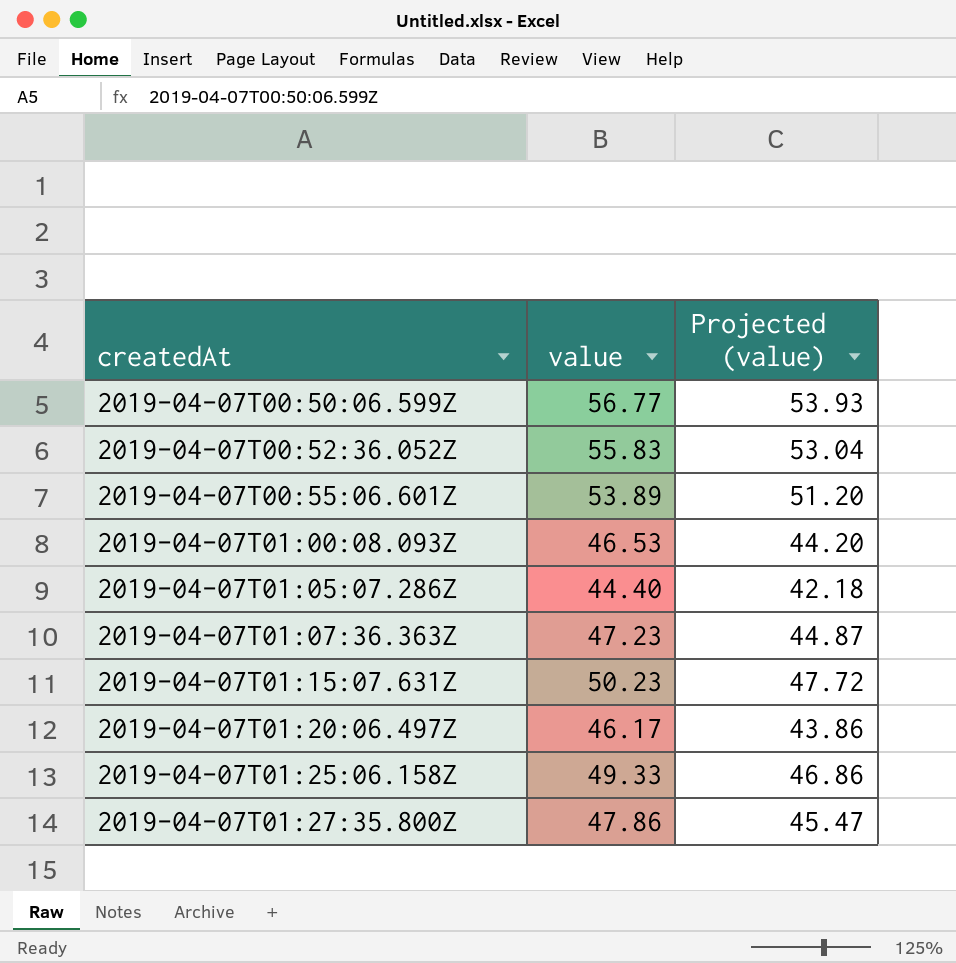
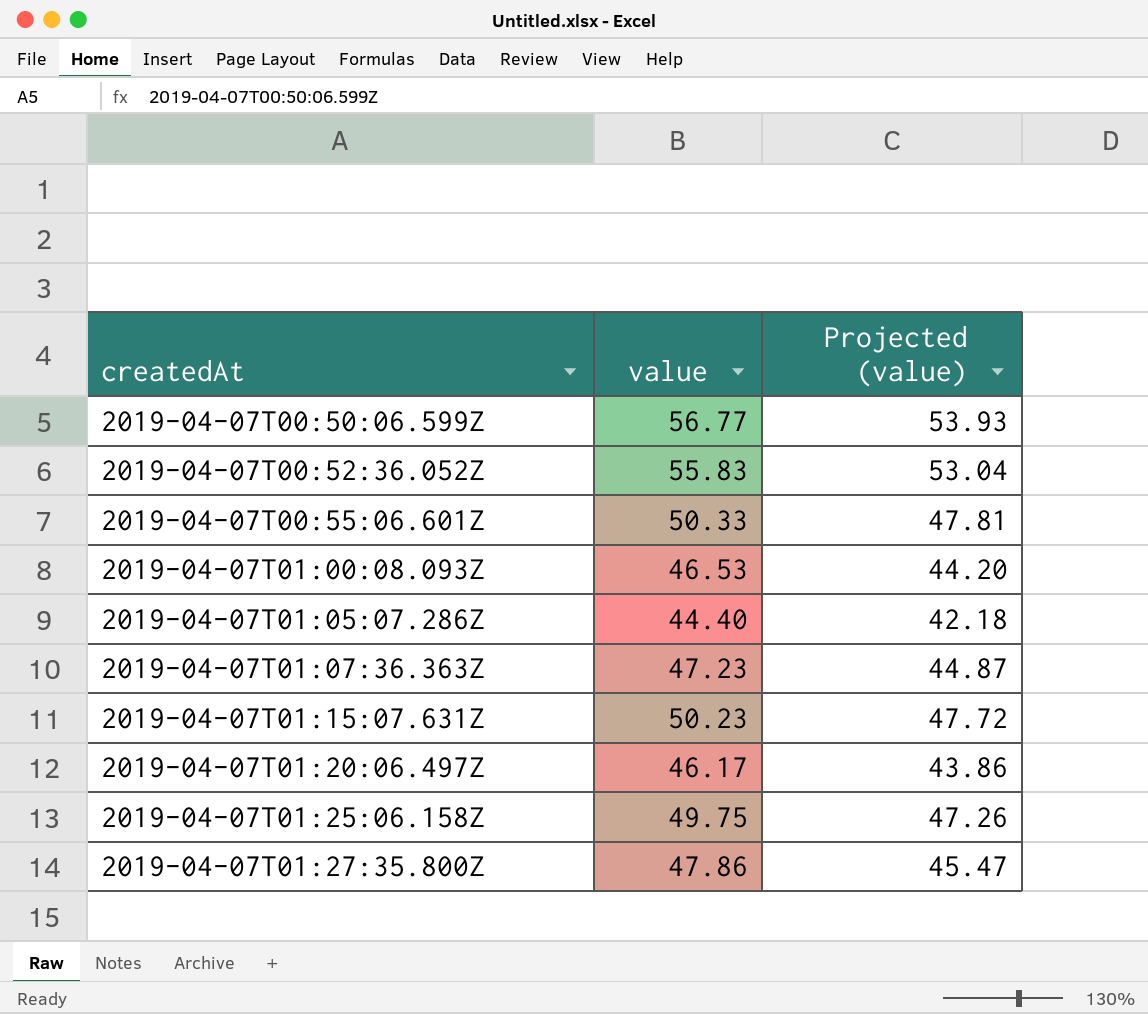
2019-04-07T00:55:06.601Z | value: 53.89 -> 50.33
2019-04-07T00:55:06.601Z | Projected (value): 51.20 -> 47.81
2019-04-07T01:25:06.158Z | value: 49.33 -> 49.75
2019-04-07T01:25:06.158Z | Projected (value): 46.86 -> 47.26

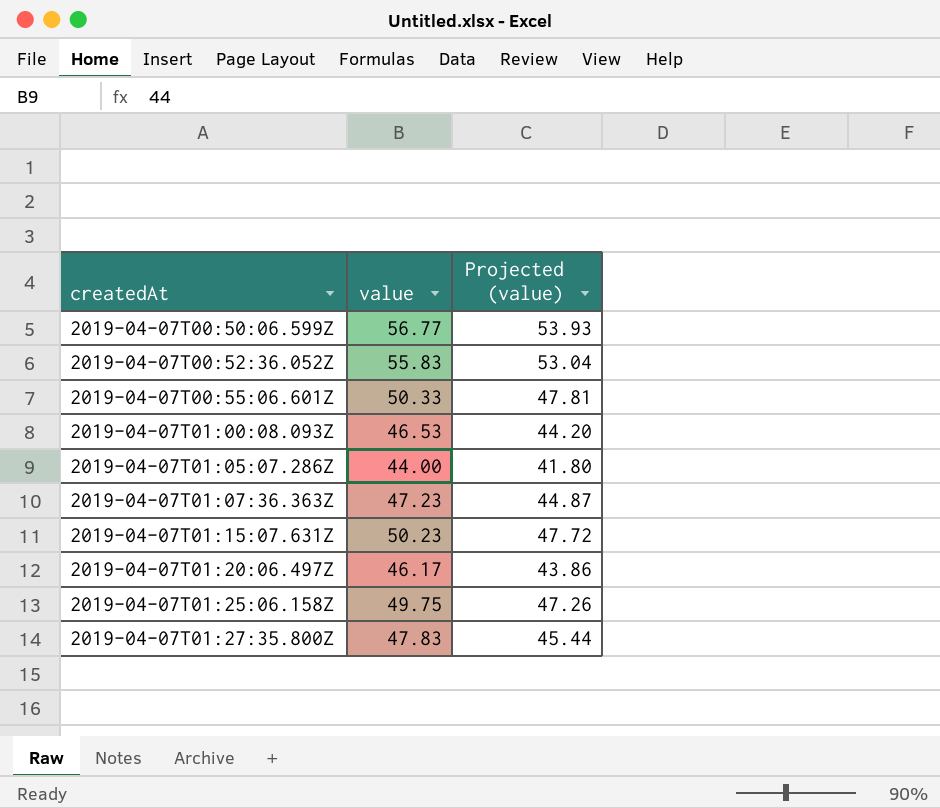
2019-04-07T01:05:07.286Z | value: 44.40 -> 44.00
2019-04-07T01:05:07.286Z | Projected (value): 42.18 -> 41.80
2019-04-07T01:27:35.800Z | value: 47.86 -> 47.83
2019-04-07T01:27:35.800Z | Projected (value): 45.47 -> 45.44

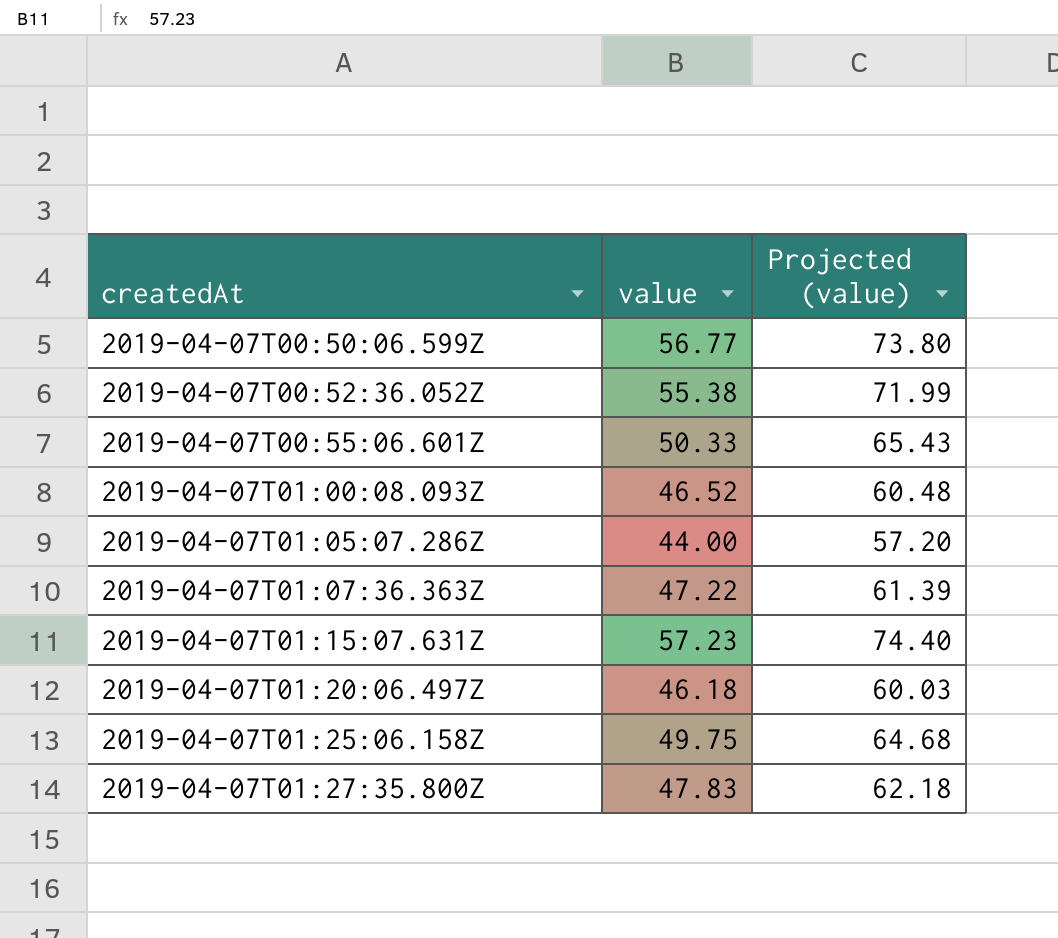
column Projected (value) | formula: [value] * 0.95 -> [value] * 1.3
2019-04-07T00:52:36.052Z | value: 55.83 -> 55.38
2019-04-07T01:00:08.093Z | value: 46.53 -> 46.52
2019-04-07T01:07:36.363Z | value: 47.23 -> 47.22
2019-04-07T01:15:07.631Z | value: 50.23 -> 57.23
2019-04-07T01:20:06.497Z | value: 46.17 -> 46.18

